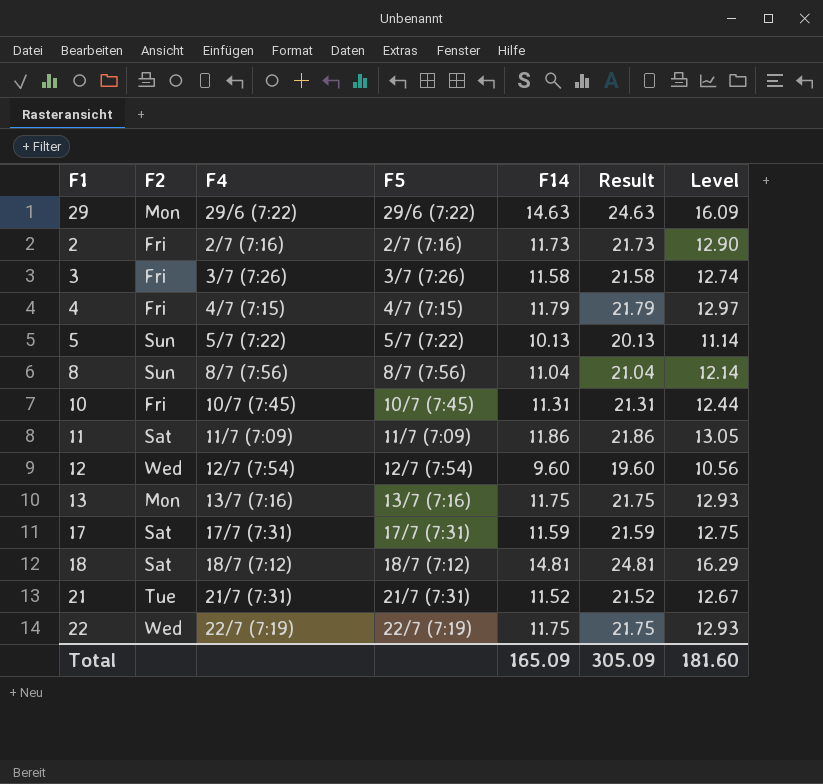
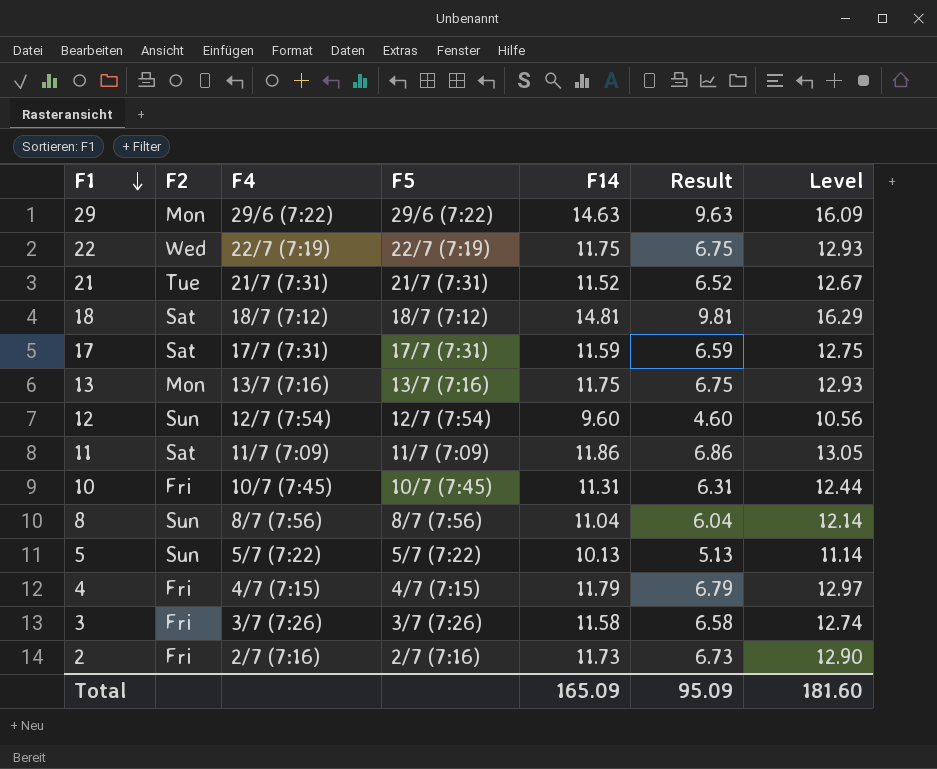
row order: none -> F1 descending
column Result | formula: [F14] + 10 -> [F14] - 5
12 | F2: Wed -> Sun
Total | Result: 305.09 -> 95.09

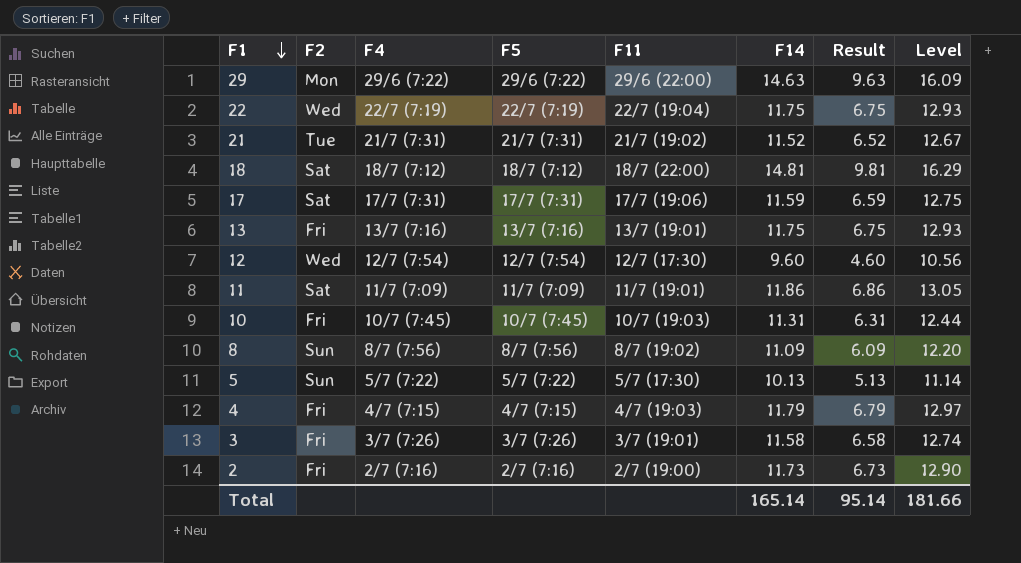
column F11 | position: none -> 5
13 | F2: Mon -> Fri
12 | F2: Sun -> Wed
8 | F14: 11.04 -> 11.09
8 | Result: 6.04 -> 6.09
8 | Level: 12.14 -> 12.20
Total | F14: 165.09 -> 165.14
Total | Result: 95.09 -> 95.14
Total | Level: 181.60 -> 181.66

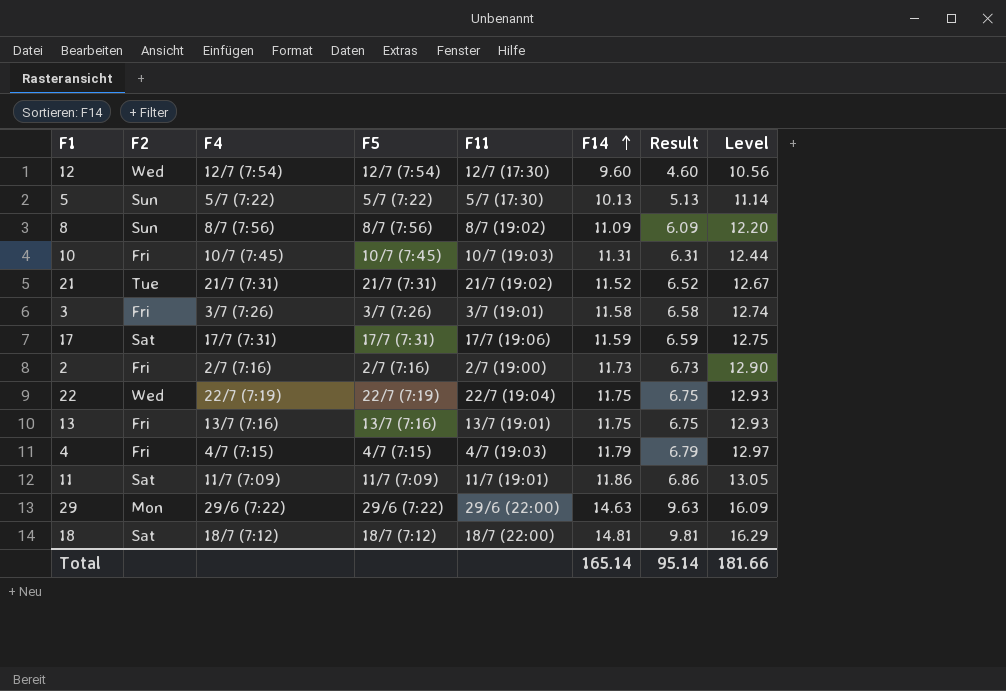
row order: F1 descending -> F14 ascending

